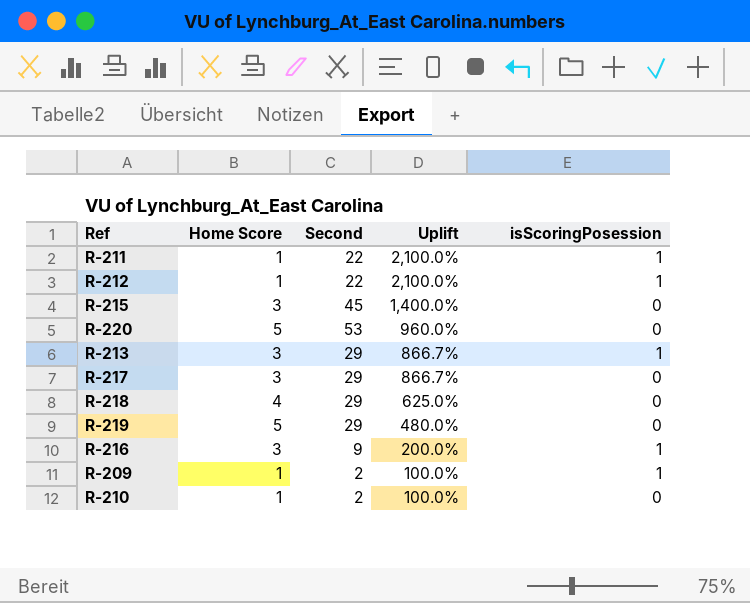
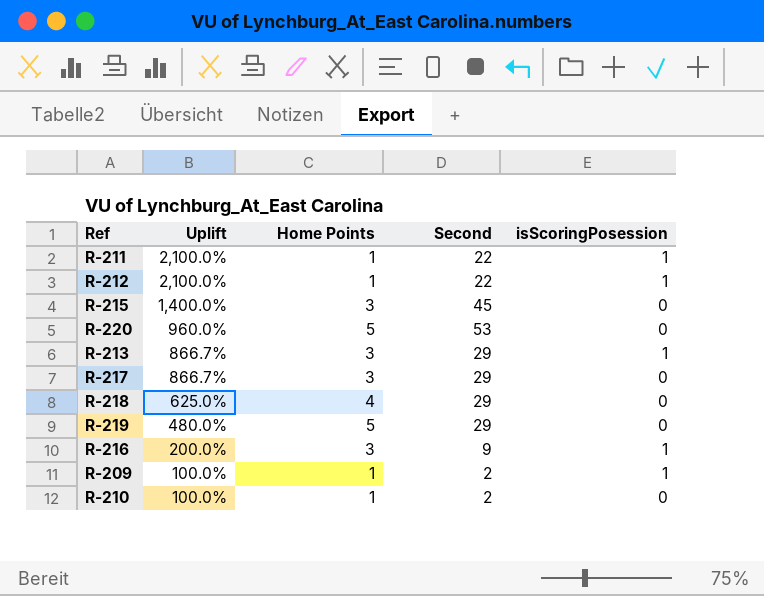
column Uplift | position: 4 -> 2
column name: Home Score -> Home Points

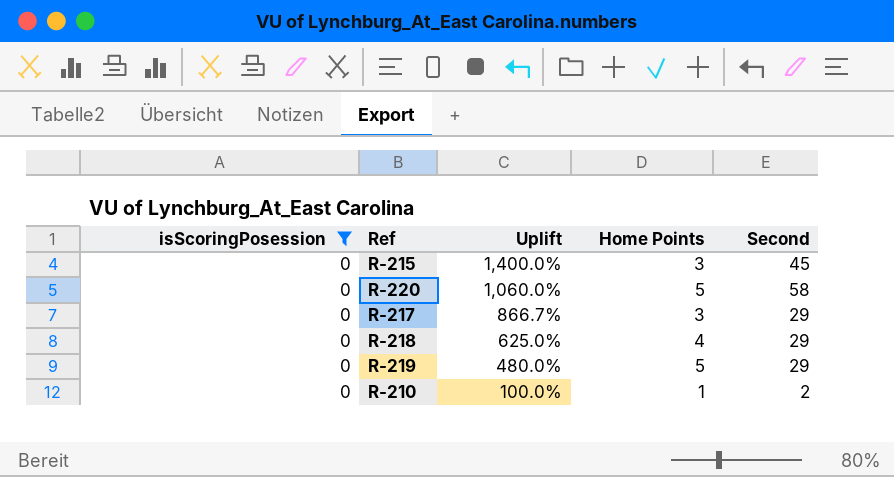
filter: none -> isScoringPosession = 0
column isScoringPosession | position: 5 -> 1
R-220 | Uplift: 960.0% -> 1,060.0%
R-220 | Second: 53 -> 58

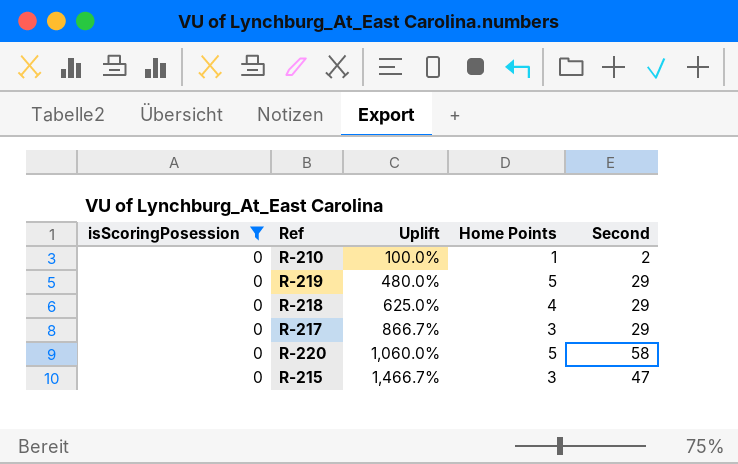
row order: Uplift descending -> Uplift ascending
R-215 | Uplift: 1,400.0% -> 1,466.7%
R-215 | Second: 45 -> 47

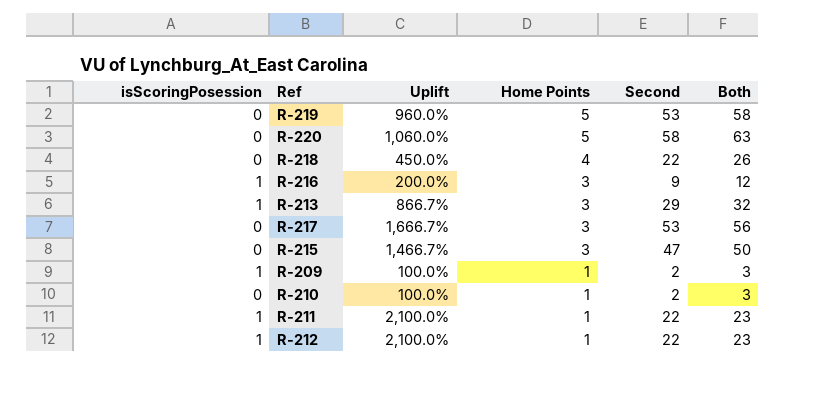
filter: isScoringPosession = 0 -> none
row order: Uplift ascending -> Home Points descending
column Both | formula: none -> [Home Points] + [Second]
R-219 | Uplift: 480.0% -> 960.0%
R-219 | Second: 29 -> 53
R-218 | Uplift: 625.0% -> 450.0%
R-218 | Second: 29 -> 22
R-217 | Uplift: 866.7% -> 1,666.7%
R-217 | Second: 29 -> 53

